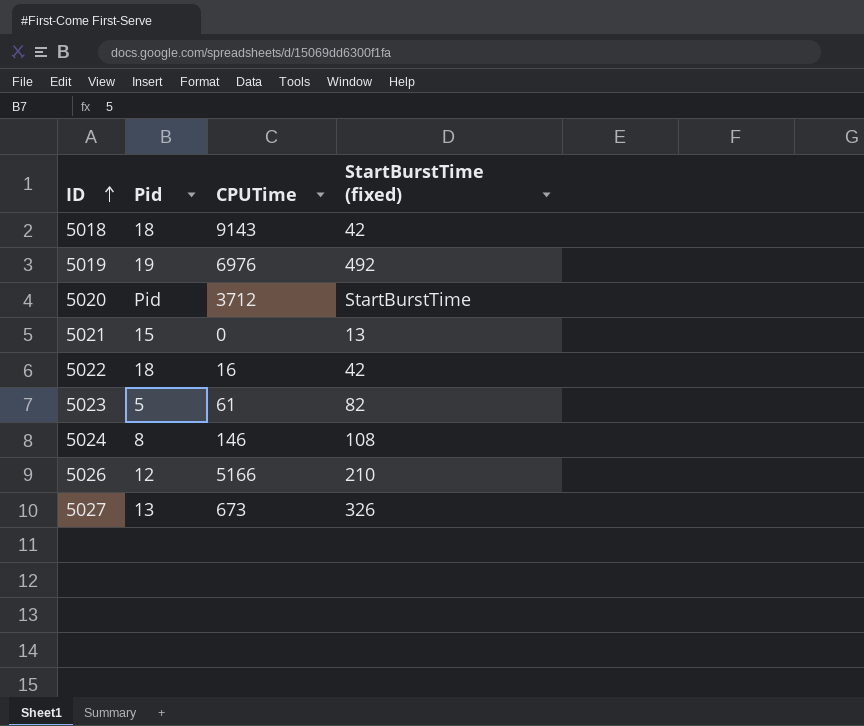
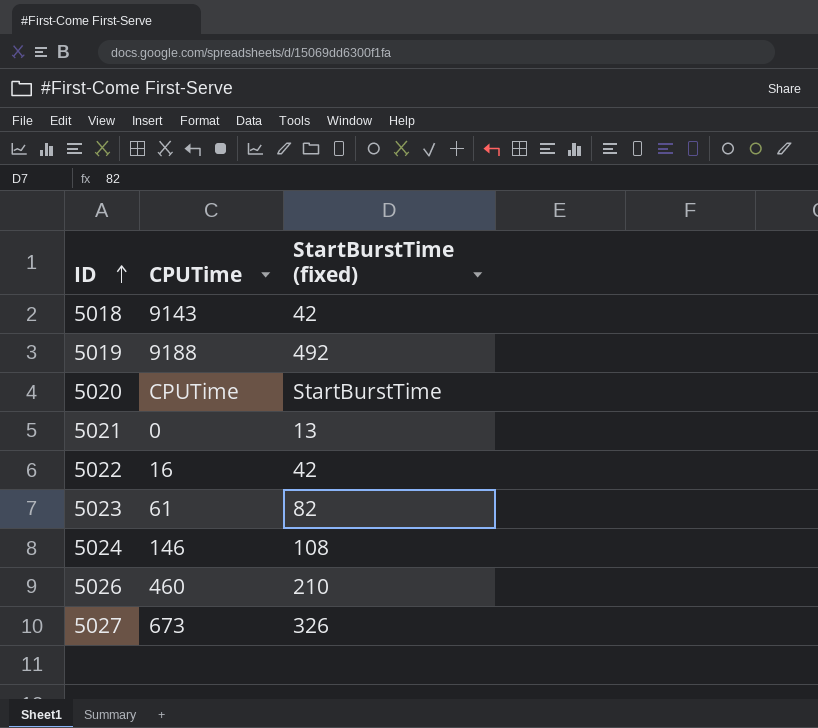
column Pid | position: 2 -> none
5019 | CPUTime: 6976 -> 9188
5020 | CPUTime: 3712 -> CPUTime
5026 | CPUTime: 5166 -> 460

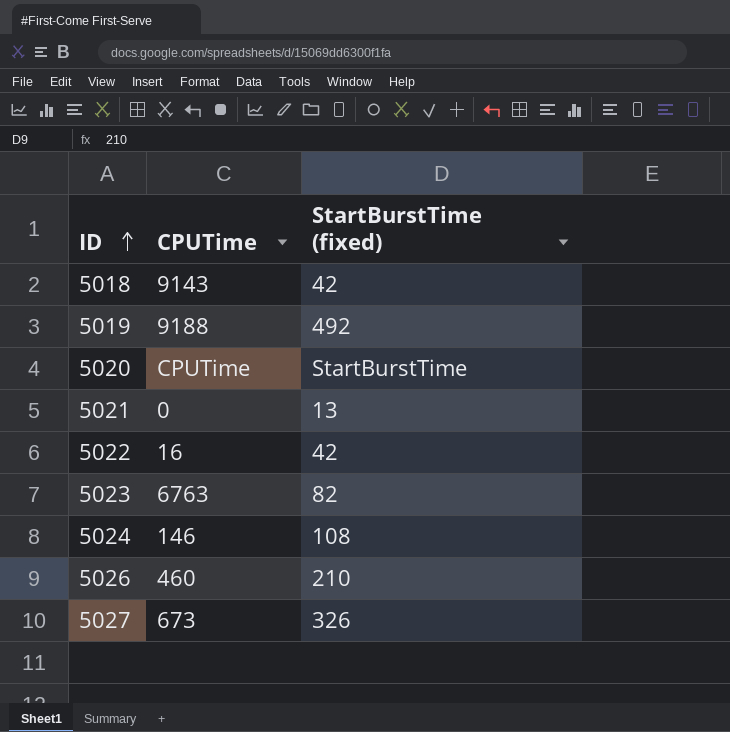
5023 | CPUTime: 61 -> 6763

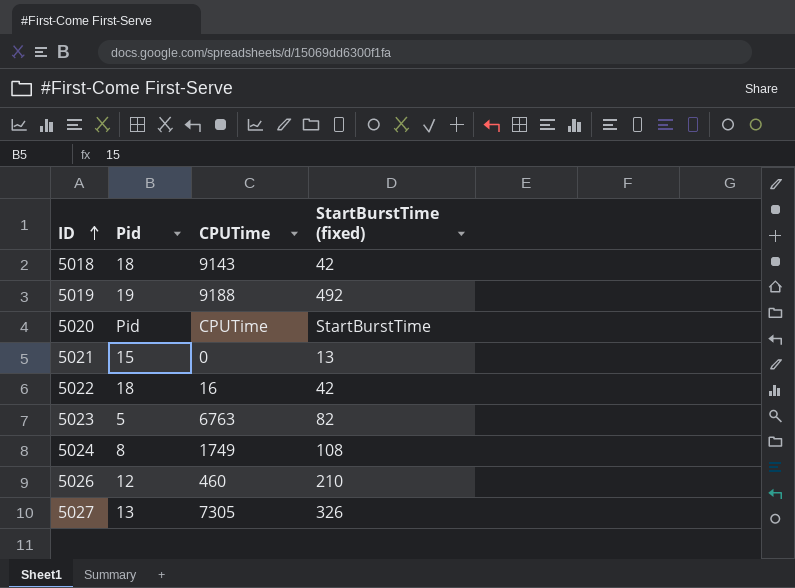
column Pid | position: none -> 2
5024 | CPUTime: 146 -> 1749
5027 | CPUTime: 673 -> 7305

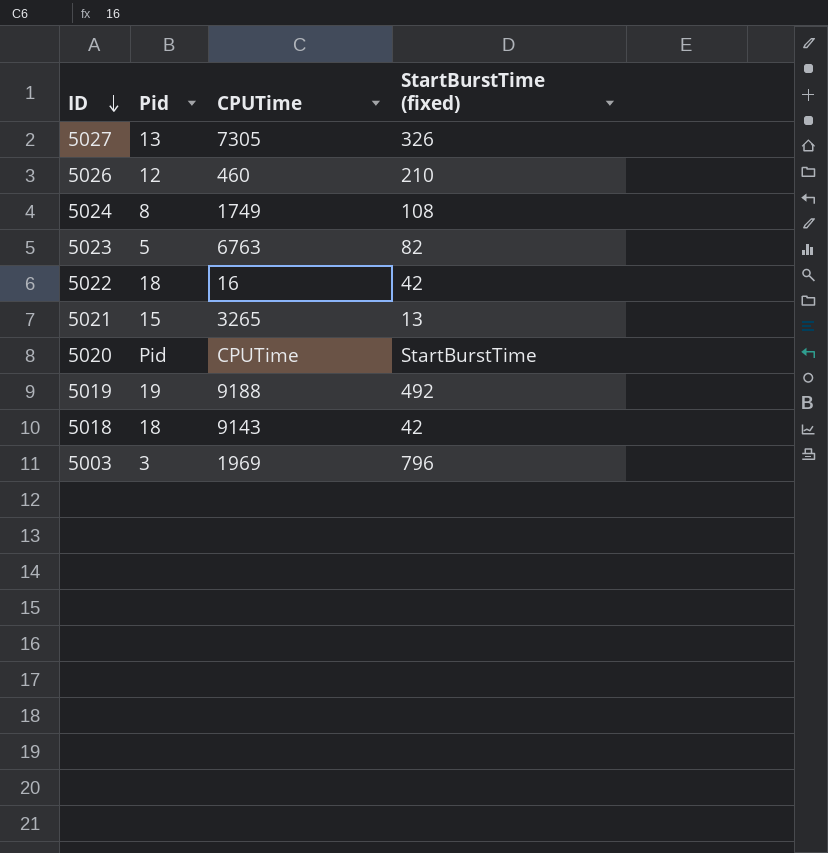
row order: ID ascending -> ID descending
5021 | CPUTime: 0 -> 3265
row 5003: none -> 3 | 1969 | 796

